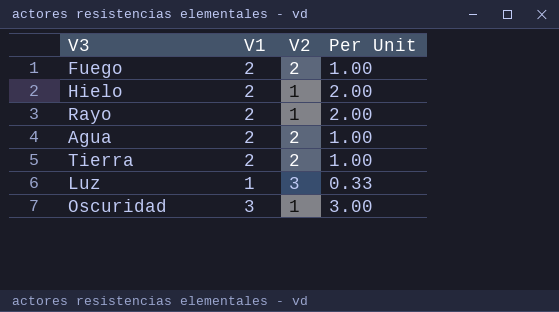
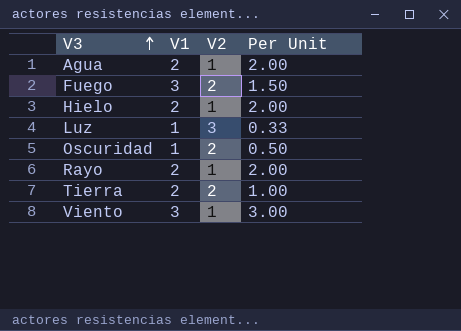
row order: none -> V3 ascending
Agua | V2: 2 -> 1
Agua | Per Unit: 1.00 -> 2.00
Fuego | V1: 2 -> 3
Fuego | Per Unit: 1.00 -> 1.50
Oscuridad | V1: 3 -> 1
Oscuridad | V2: 1 -> 2
Oscuridad | Per Unit: 3.00 -> 0.50
row Viento: none -> 3 | 1 | 3.00

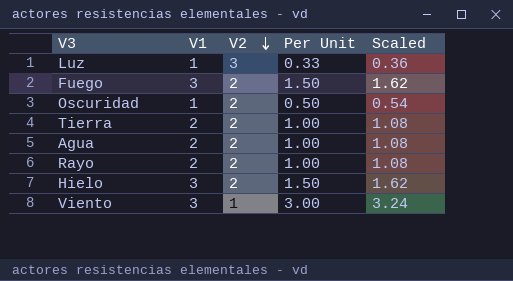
row order: V3 ascending -> V2 descending
column Scaled | formula: none -> [Per Unit] * 1.08
Agua | V2: 1 -> 2
Agua | Per Unit: 2.00 -> 1.00
Rayo | V2: 1 -> 2
Rayo | Per Unit: 2.00 -> 1.00
Hielo | V1: 2 -> 3
Hielo | V2: 1 -> 2
Hielo | Per Unit: 2.00 -> 1.50

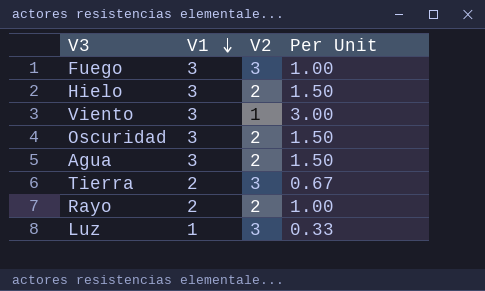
row order: V2 descending -> V1 descending
column Scaled | formula: [Per Unit] * 1.08 -> none
Fuego | V2: 2 -> 3
Fuego | Per Unit: 1.50 -> 1.00
Oscuridad | V1: 1 -> 3
Oscuridad | Per Unit: 0.50 -> 1.50
Agua | V1: 2 -> 3
Agua | Per Unit: 1.00 -> 1.50
Tierra | V2: 2 -> 3
Tierra | Per Unit: 1.00 -> 0.67

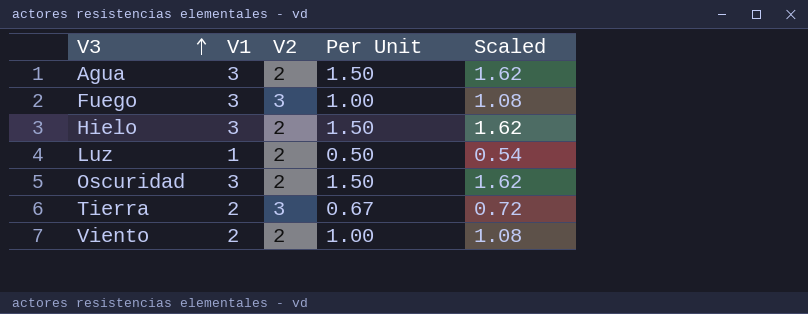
row order: V1 descending -> V3 ascending
column Scaled | formula: none -> [Per Unit] * 1.08
row Rayo: 2 | 2 | 1.00 -> none
Luz | V2: 3 -> 2
Luz | Per Unit: 0.33 -> 0.50
Viento | V1: 3 -> 2
Viento | V2: 1 -> 2
Viento | Per Unit: 3.00 -> 1.00

